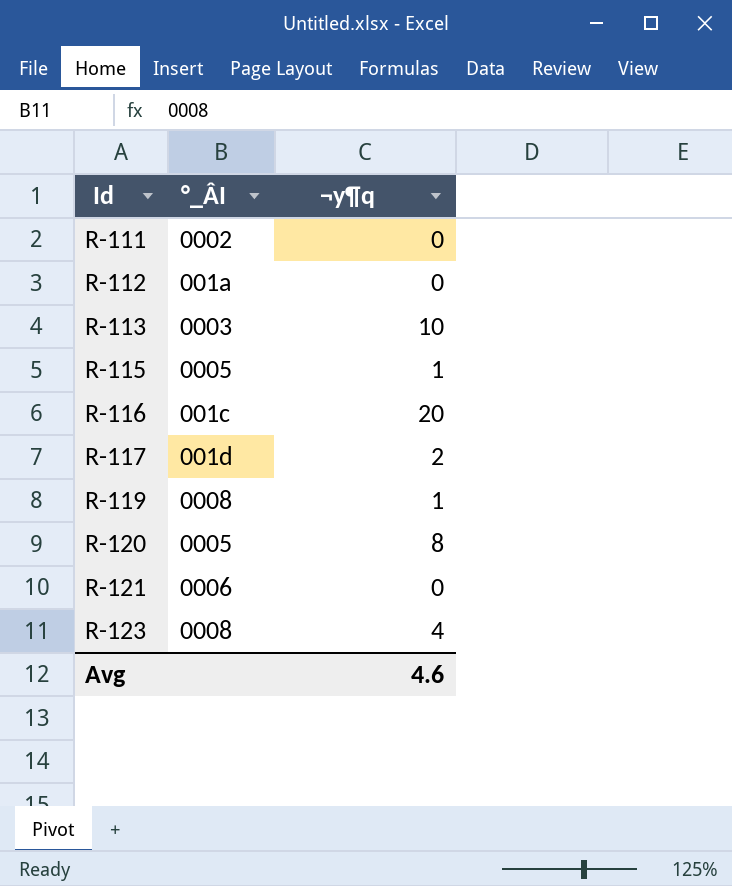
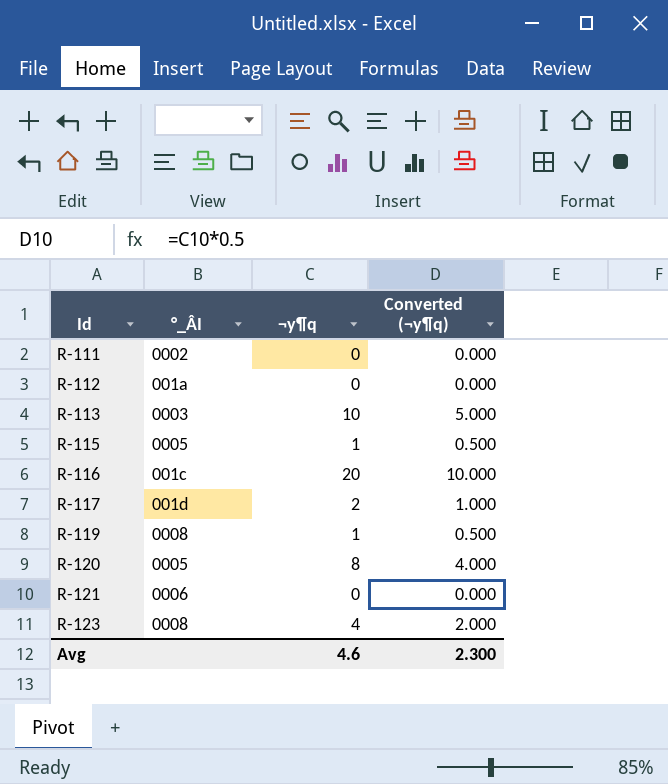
column Converted (¬y¶q) | formula: none -> [¬y¶q] * 0.5

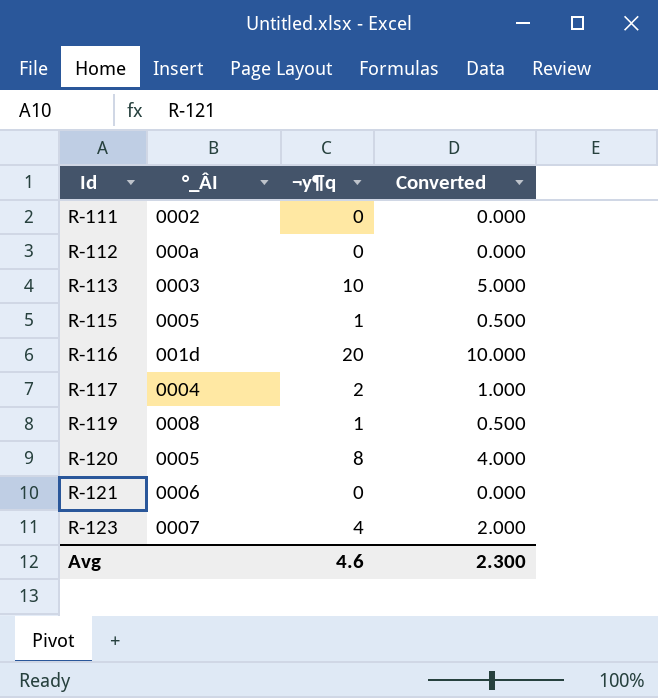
column name: Converted (¬y¶q) -> Converted
R-112 | °_ÂI: 001a -> 000a
R-116 | °_ÂI: 001c -> 001d
R-117 | °_ÂI: 001d -> 0004
R-123 | °_ÂI: 0008 -> 0007

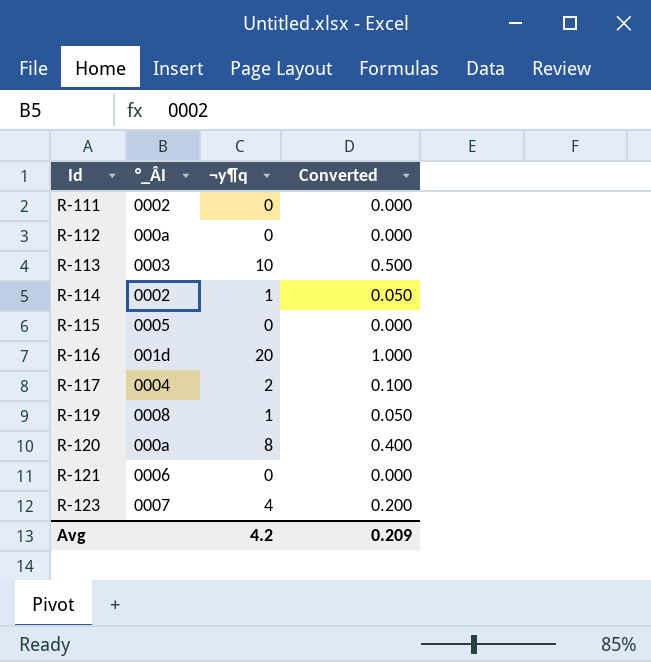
column Converted | formula: [¬y¶q] * 0.5 -> [¬y¶q] * 0.05
row R-114: none -> 0002 | 1 | 0.050
R-115 | ¬y¶q: 1 -> 0
R-120 | °_ÂI: 0005 -> 000a
Avg | ¬y¶q: 4.6 -> 4.2
Avg | Converted: 2.300 -> 0.209

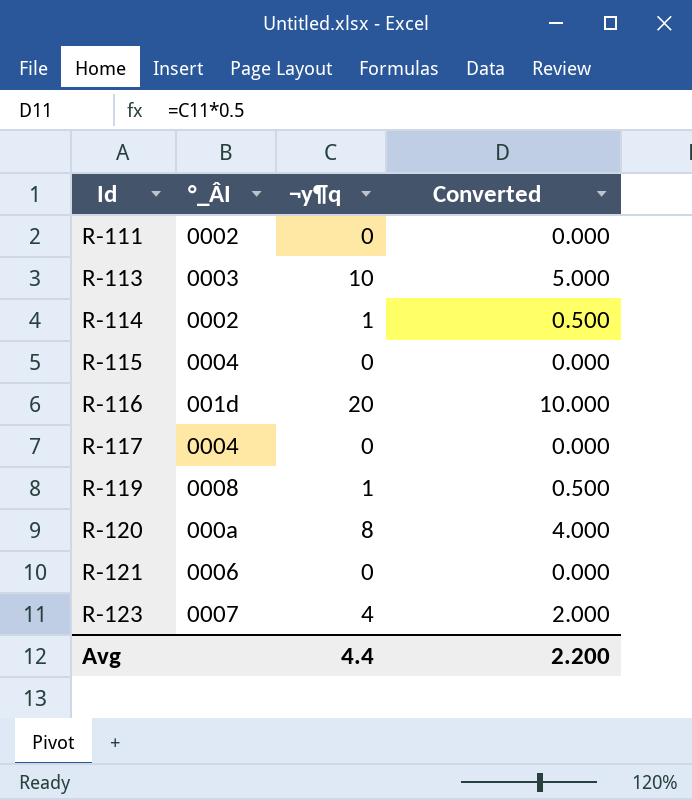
column Converted | formula: [¬y¶q] * 0.05 -> [¬y¶q] * 0.5
row R-112: 000a | 0 | 0.000 -> none
R-115 | °_ÂI: 0005 -> 0004
R-117 | ¬y¶q: 2 -> 0
Avg | ¬y¶q: 4.2 -> 4.4
Avg | Converted: 0.209 -> 2.200

